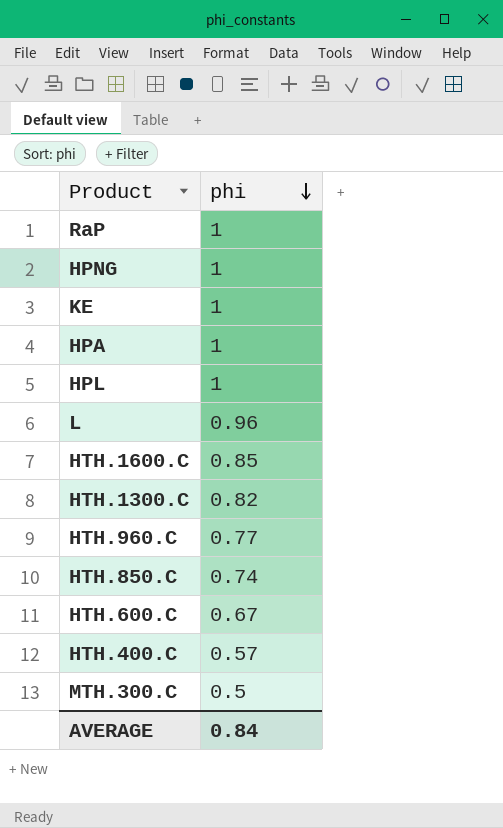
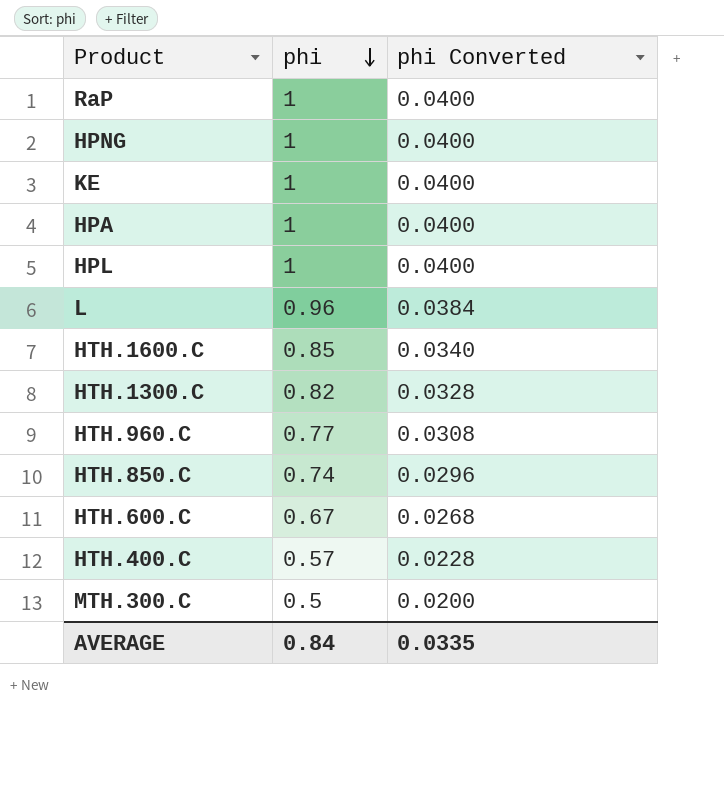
column phi Converted | formula: none -> [phi] * 0.04

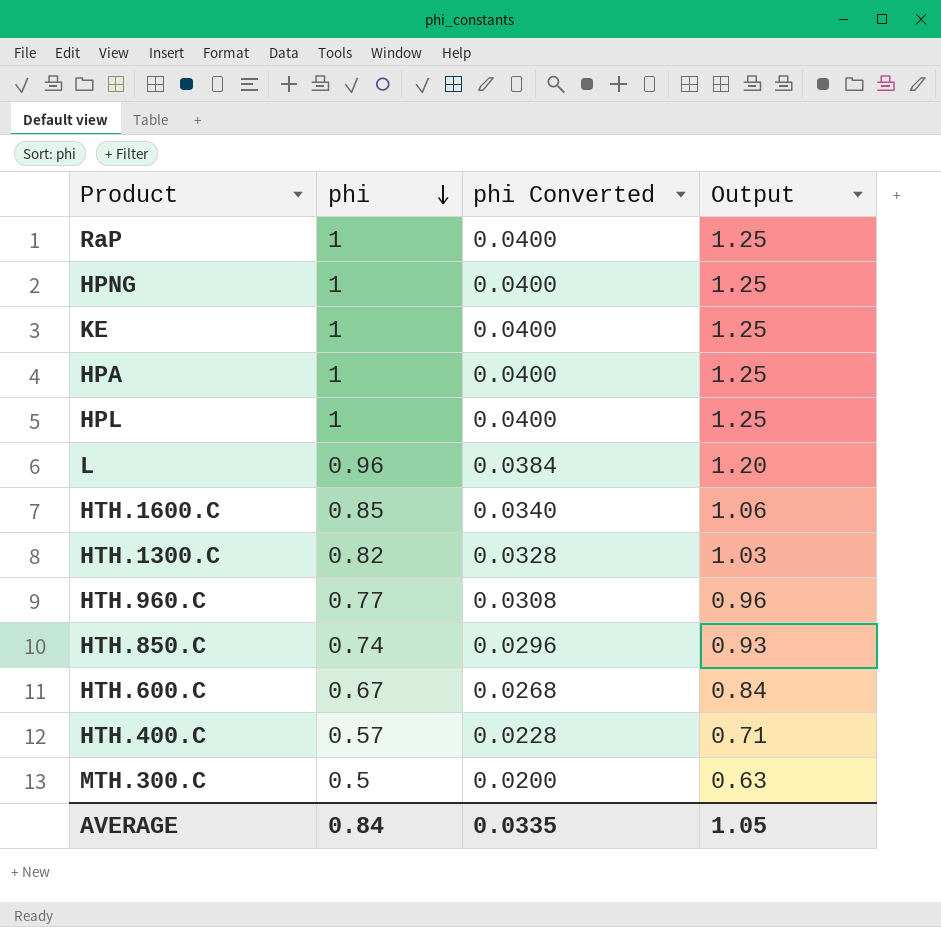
column Output | formula: none -> [phi] * 1.25

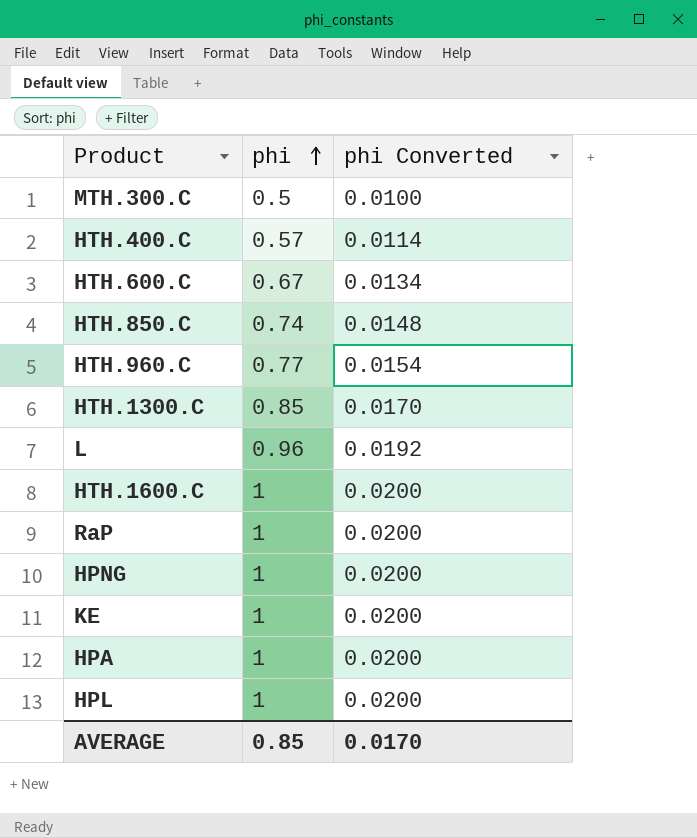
row order: phi descending -> phi ascending
column Output | formula: [phi] * 1.25 -> none
column phi Converted | formula: [phi] * 0.04 -> [phi] * 0.02
HTH.1300.C | phi: 0.82 -> 0.85
HTH.1600.C | phi: 0.85 -> 1
AVERAGE | phi: 0.84 -> 0.85
AVERAGE | phi Converted: 0.0335 -> 0.0170

